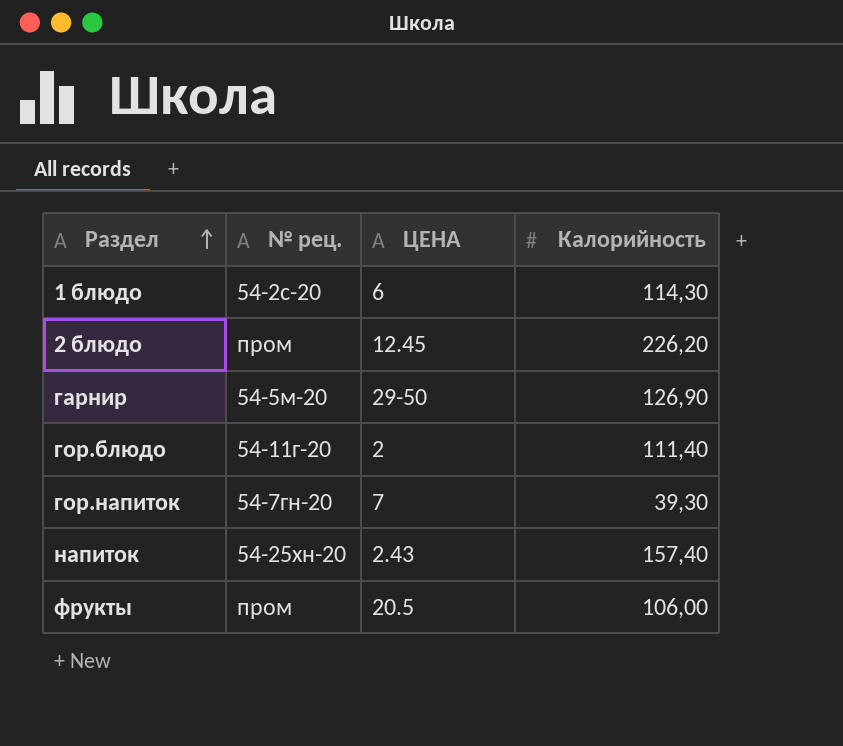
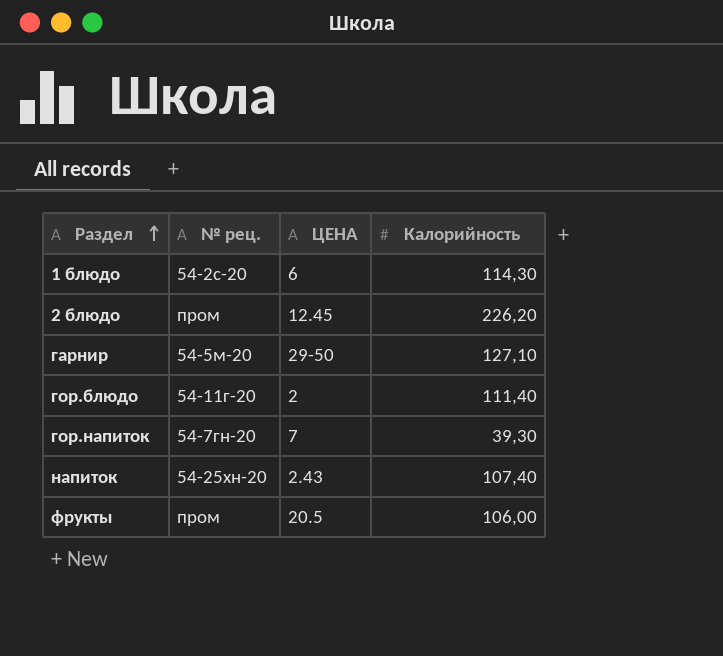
гарнир | Калорийность: 126,90 -> 127,10
напиток | Калорийность: 157,40 -> 107,40

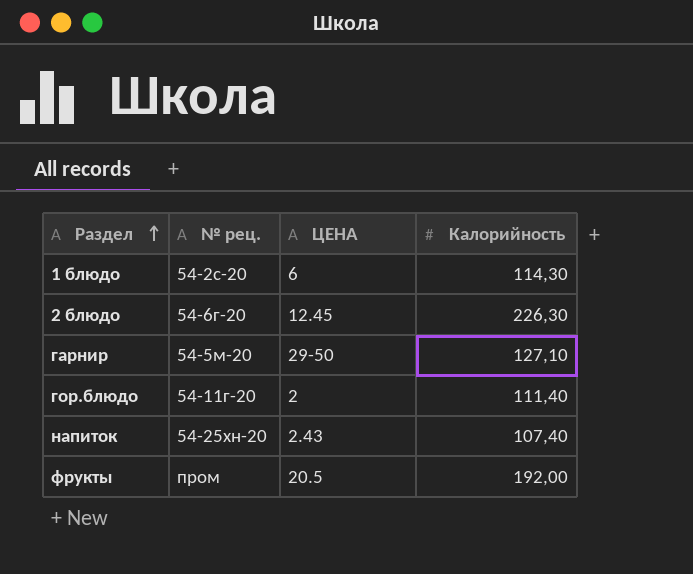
row гор.напиток: 54-7гн-20 | 7 | 39,30 -> none
2 блюдо | № рец.: пром -> 54-6г-20
2 блюдо | Калорийность: 226,20 -> 226,30
фрукты | Калорийность: 106,00 -> 192,00

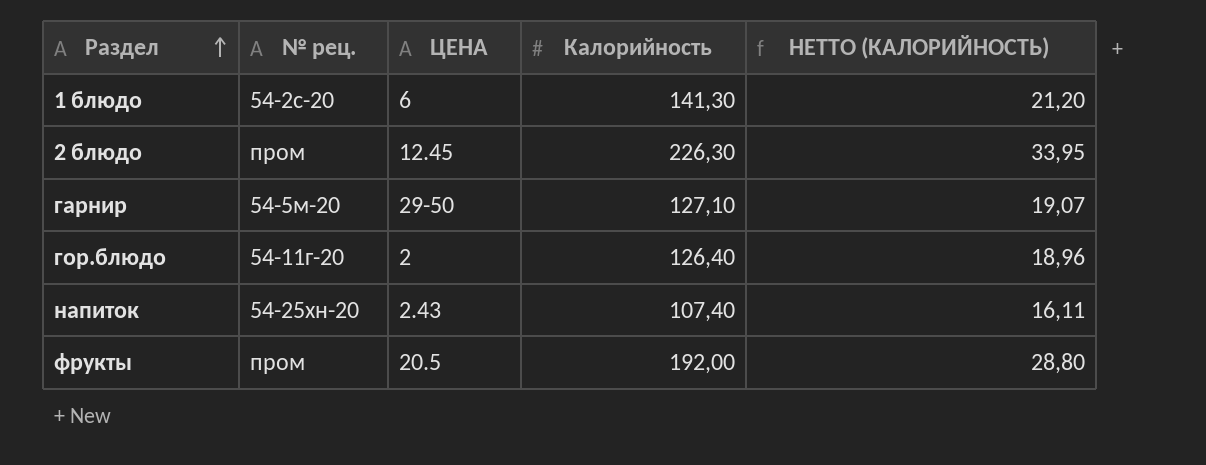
column НЕТТО (КАЛОРИЙНОСТЬ) | formula: none -> [Калорийность] * 0,15
1 блюдо | Калорийность: 114,30 -> 141,30
2 блюдо | № рец.: 54-6г-20 -> пром
гор.блюдо | Калорийность: 111,40 -> 126,40

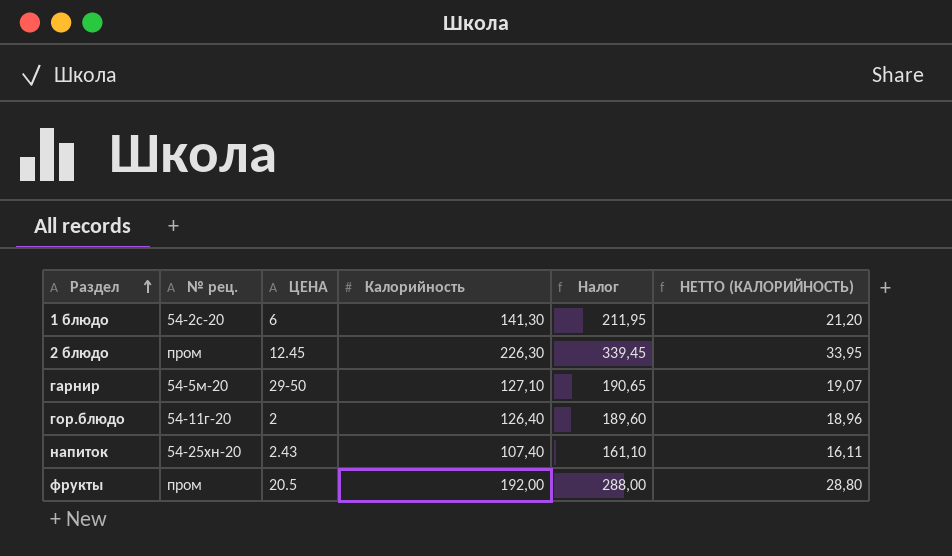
column Налог | formula: none -> [Калорийность] * 1,5

